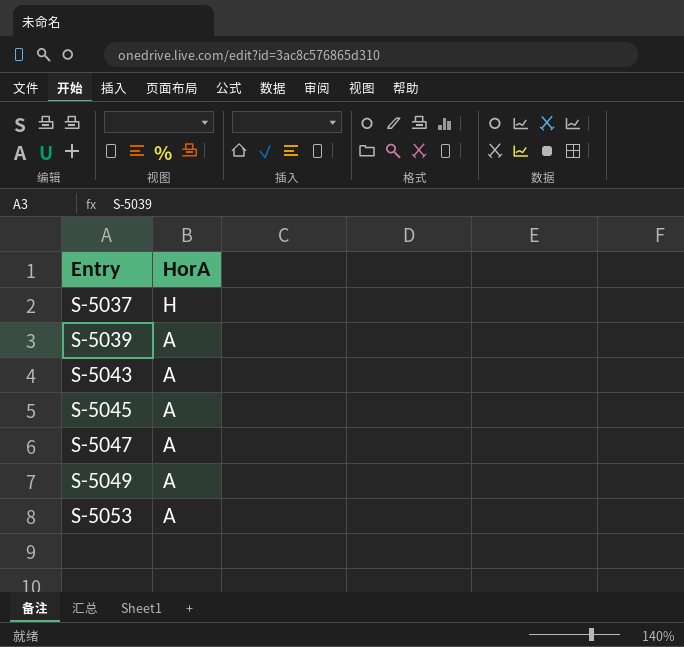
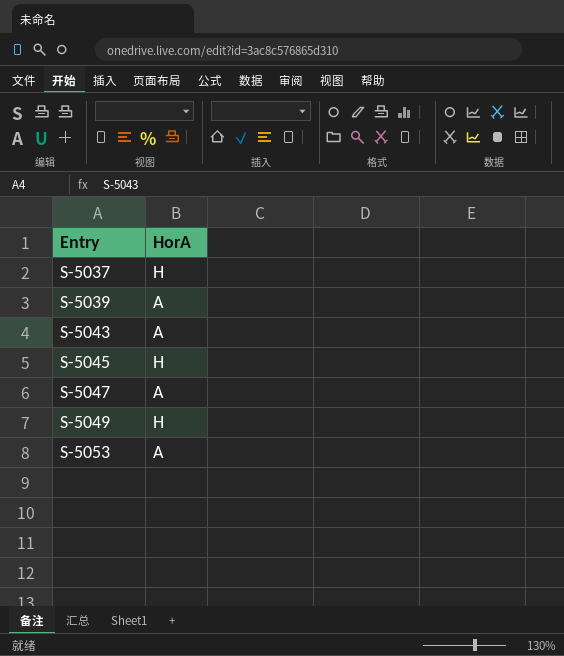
S-5045 | HorA: A -> H
S-5049 | HorA: A -> H

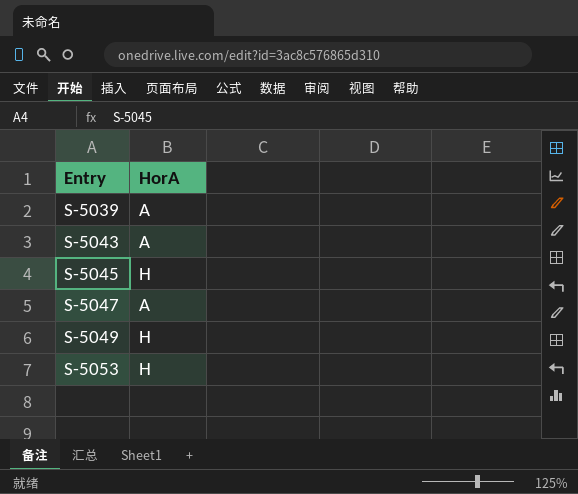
row S-5037: H -> none
S-5053 | HorA: A -> H

